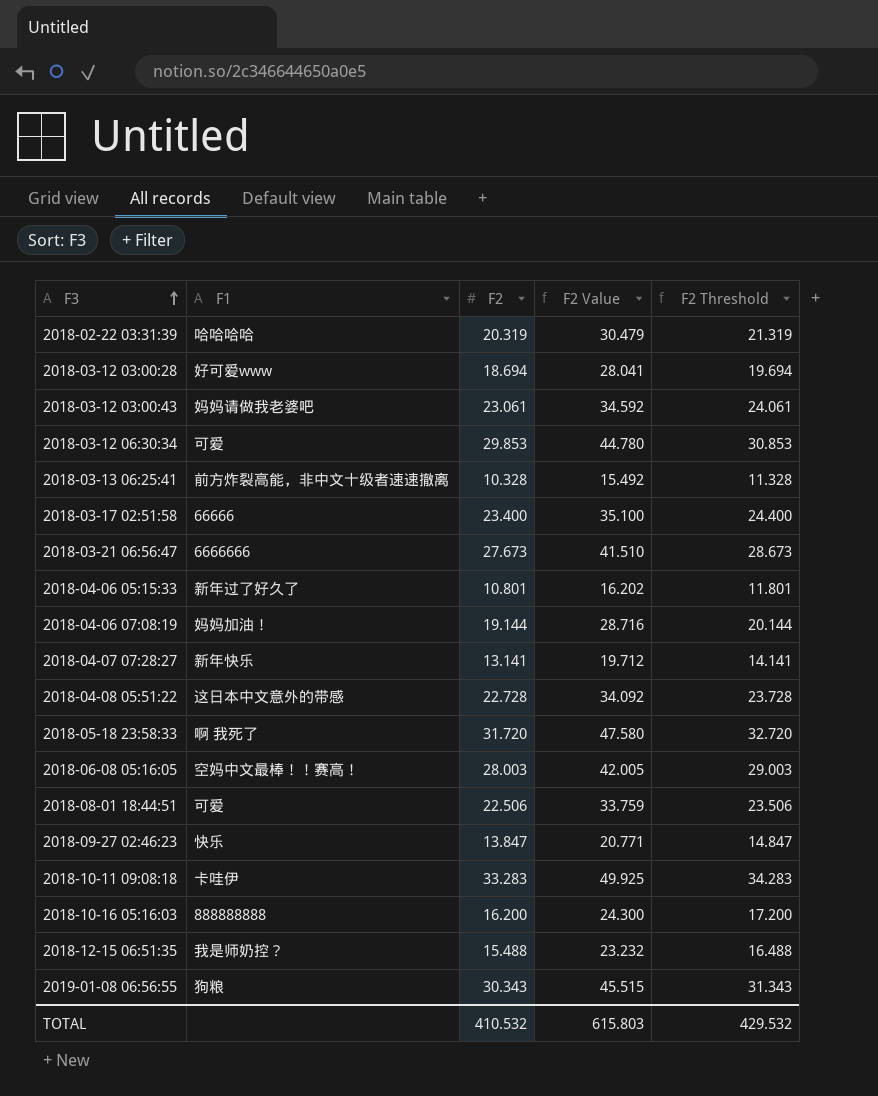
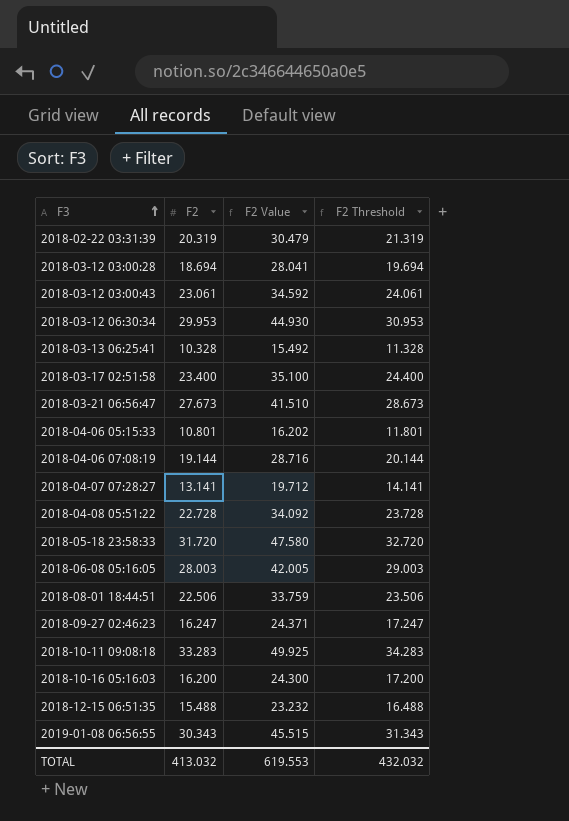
column F1 | position: 2 -> none
2018-03-12 06:30:34 | F2: 29.853 -> 29.953
2018-03-12 06:30:34 | F2 Value: 44.780 -> 44.930
2018-03-12 06:30:34 | F2 Threshold: 30.853 -> 30.953
2018-09-27 02:46:23 | F2: 13.847 -> 16.247
2018-09-27 02:46:23 | F2 Value: 20.771 -> 24.371
2018-09-27 02:46:23 | F2 Threshold: 14.847 -> 17.247
TOTAL | F2: 410.532 -> 413.032
TOTAL | F2 Value: 615.803 -> 619.553
TOTAL | F2 Threshold: 429.532 -> 432.032

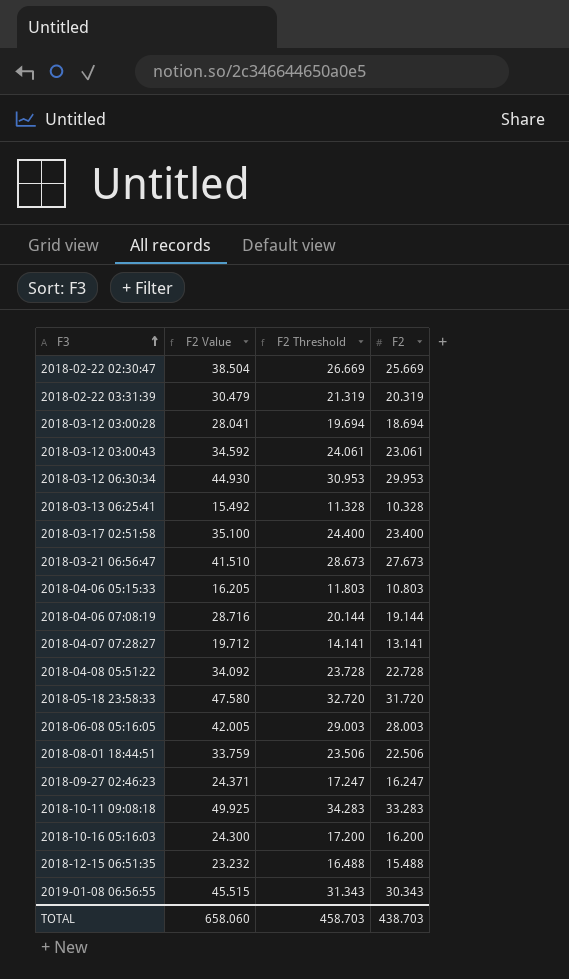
column F2 | position: 2 -> 4
row 2018-02-22 02:30:47: none -> 38.504 | 26.669 | 25.669
2018-04-06 05:15:33 | F2 Value: 16.202 -> 16.205
2018-04-06 05:15:33 | F2 Threshold: 11.801 -> 11.803
2018-04-06 05:15:33 | F2: 10.801 -> 10.803
TOTAL | F2 Value: 619.553 -> 658.060
TOTAL | F2 Threshold: 432.032 -> 458.703
TOTAL | F2: 413.032 -> 438.703

